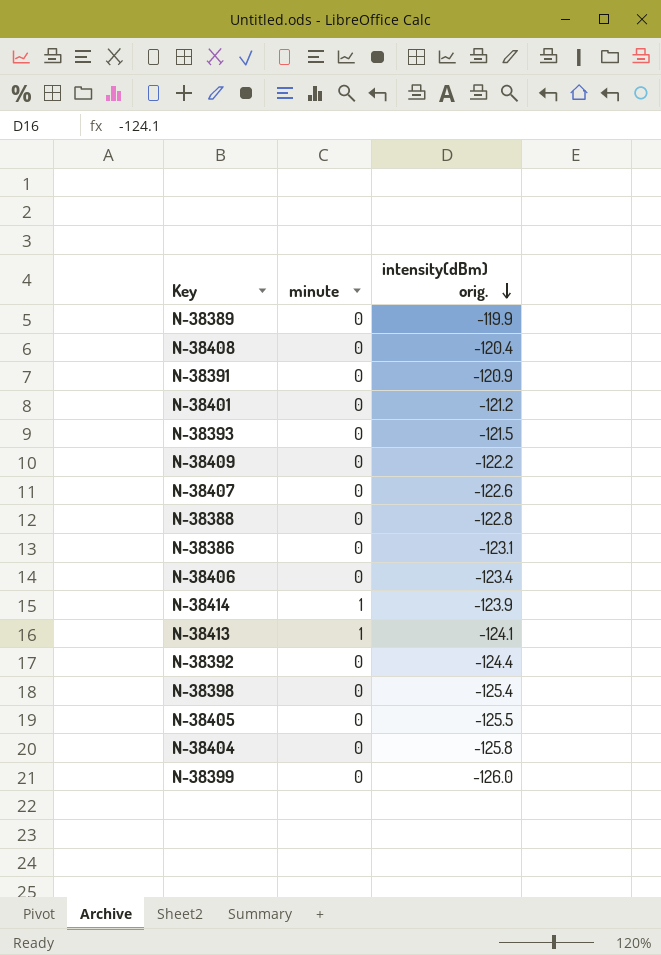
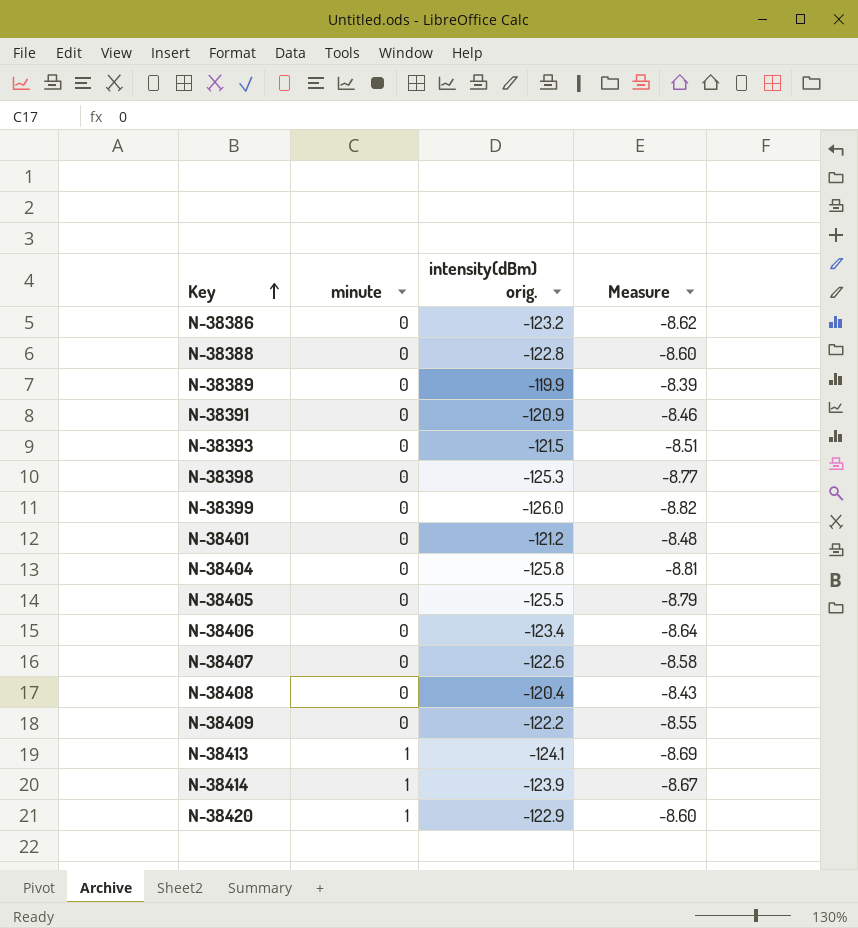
row order: intensity(dBm) orig. descending -> Key ascending
column Measure | formula: none -> [intensity(dBm) orig.] * 0.07
row N-38392: 0 | -124.4 -> none
N-38386 | intensity(dBm) orig.: -123.1 -> -123.2
N-38398 | intensity(dBm) orig.: -125.4 -> -125.3
row N-38420: none -> 1 | -122.9 | -8.60

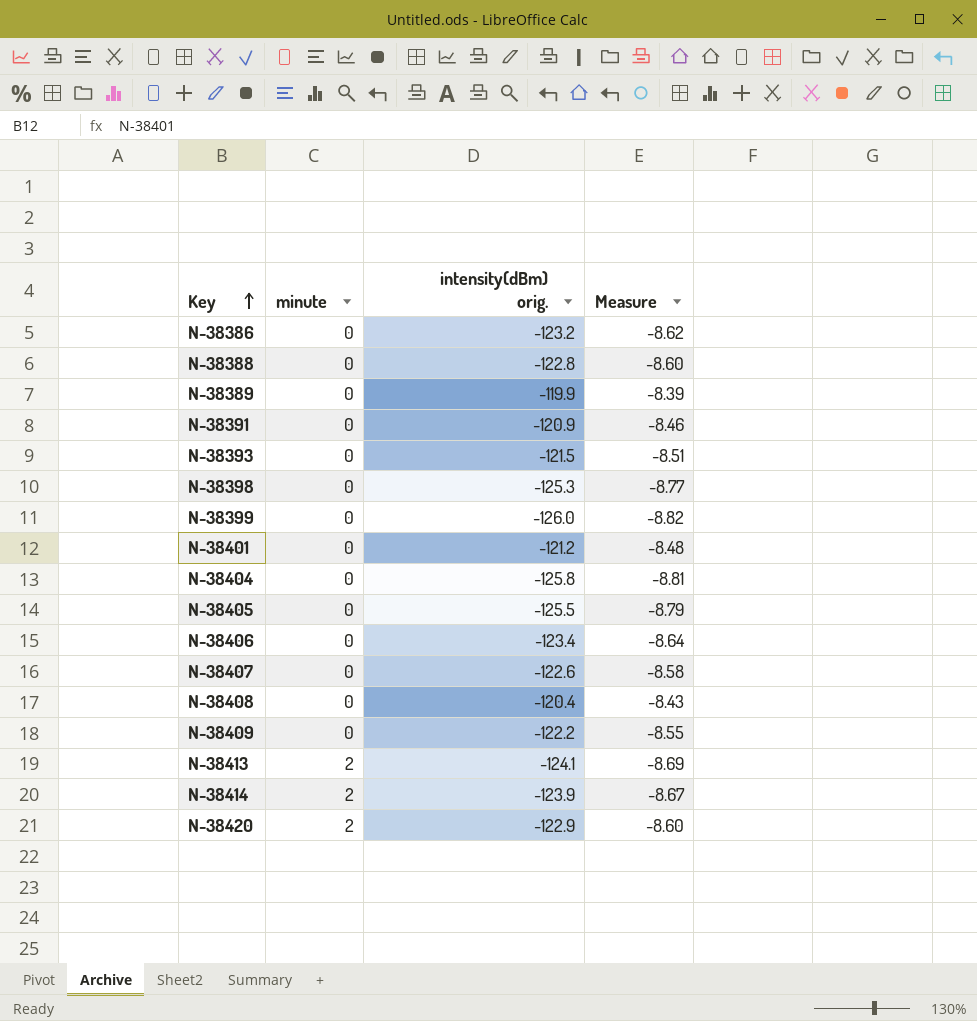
N-38413 | minute: 1 -> 2
N-38414 | minute: 1 -> 2
N-38420 | minute: 1 -> 2

